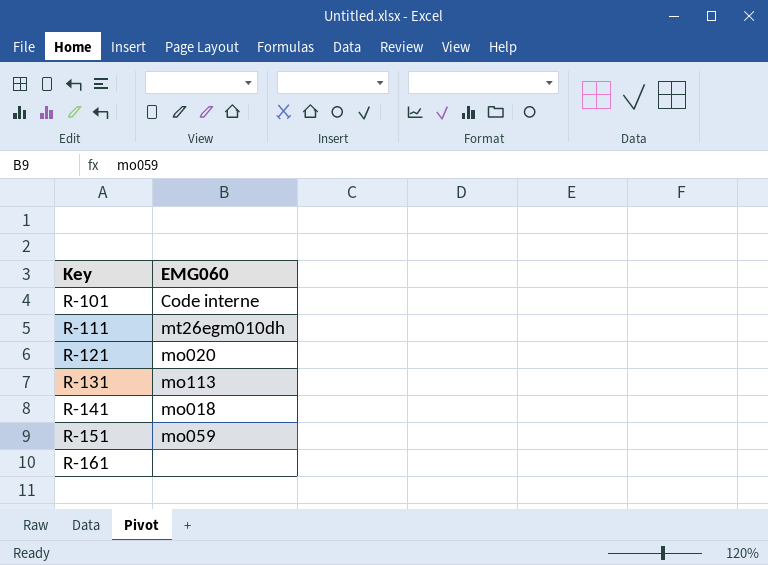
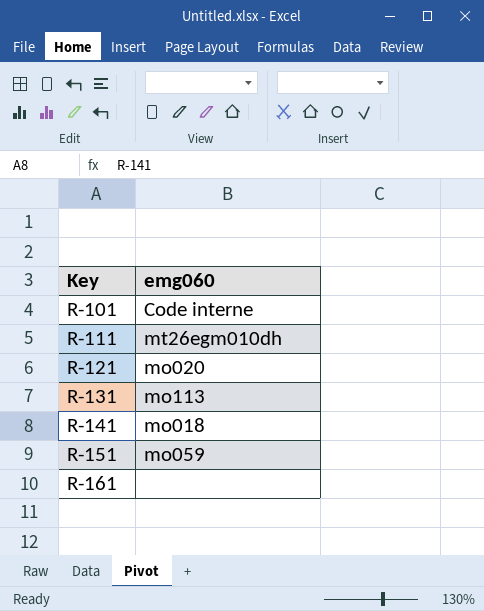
column name: EMG060 -> emg060

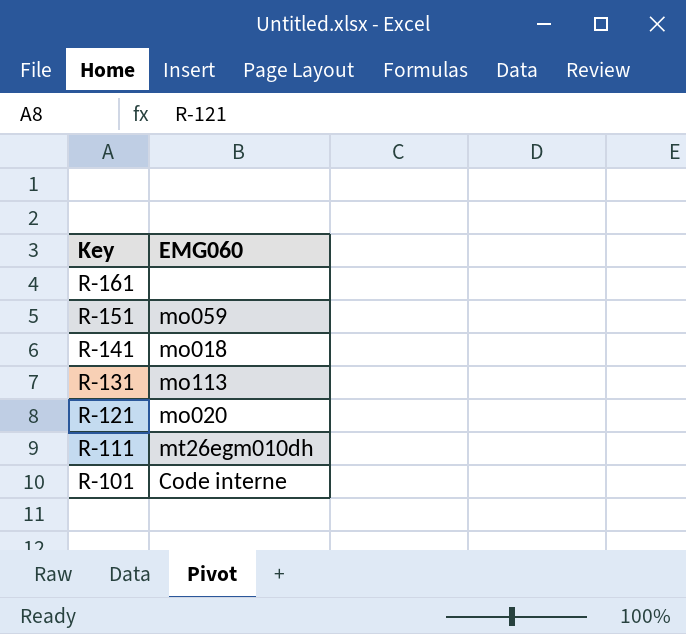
row order: Key ascending -> Key descending
column name: emg060 -> EMG060

